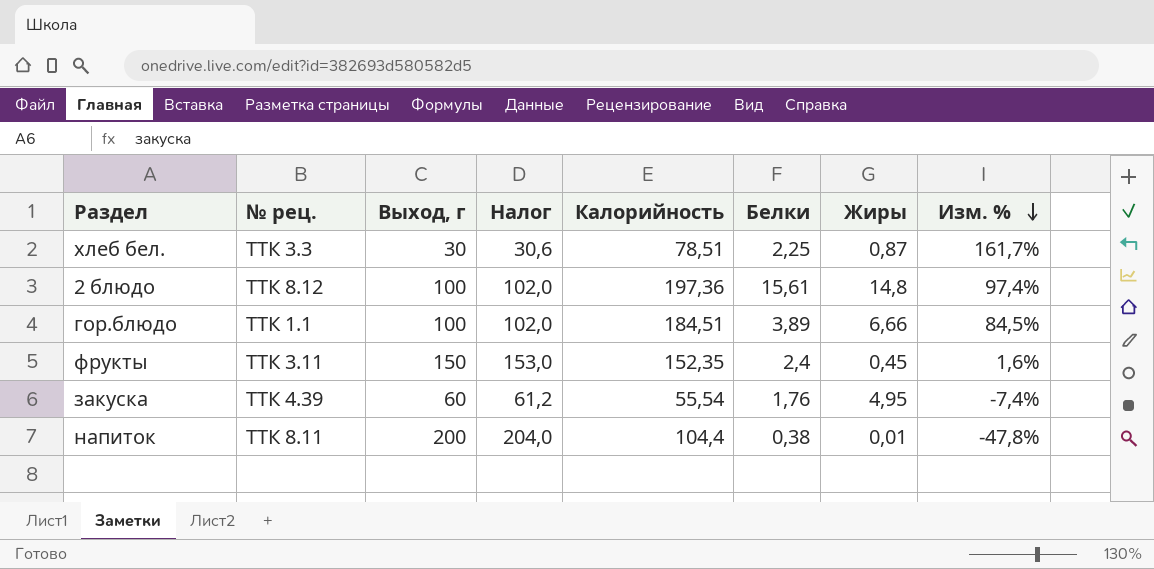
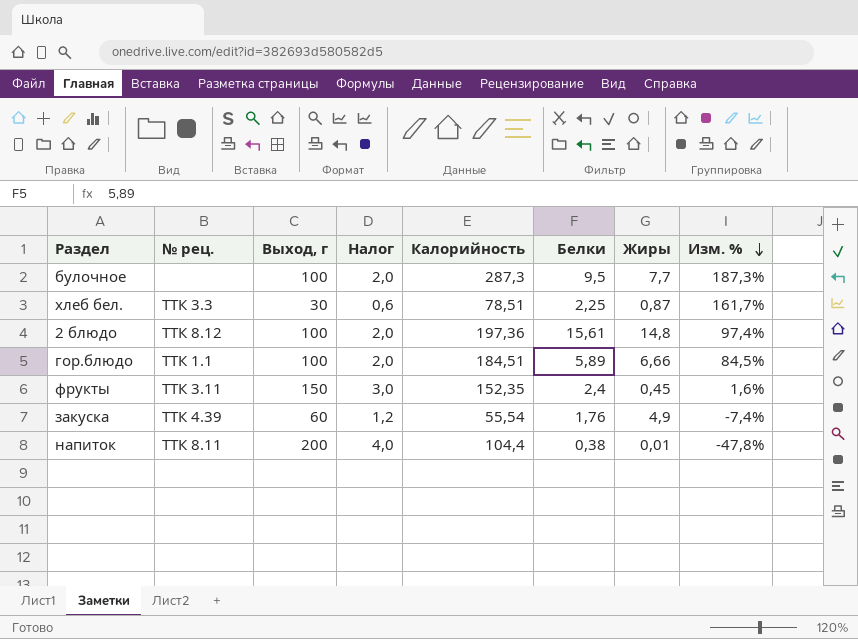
column Налог | formula: [Выход, г] * 1,02 -> [Выход, г] * 0,02
row булочное: none -> none | 100 | 2,0 | 287,3 | 9,5 | 7,7 | 187,3%
гор.блюдо | Белки: 3,89 -> 5,89
закуска | Жиры: 4,95 -> 4,9

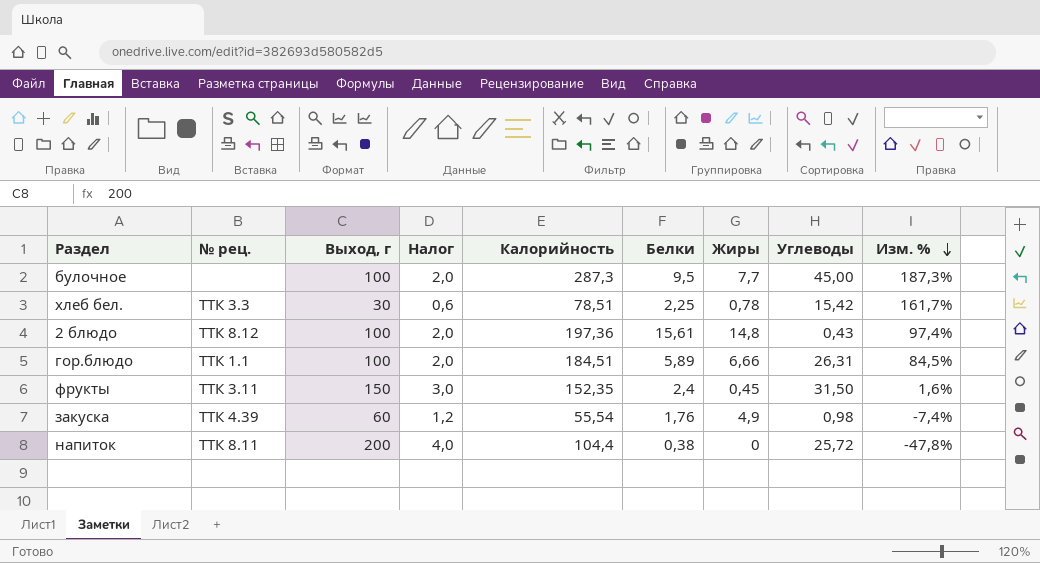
column Углеводы | position: none -> 8
хлеб бел. | Жиры: 0,87 -> 0,78
напиток | Жиры: 0,01 -> 0

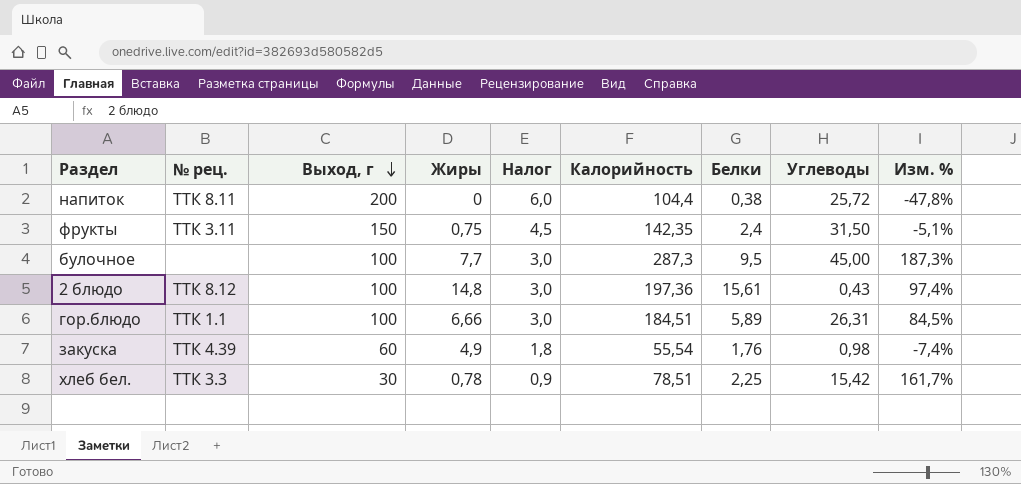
row order: Изм. % descending -> Выход, г descending
column Жиры | position: 7 -> 4
column Налог | formula: [Выход, г] * 0,02 -> [Выход, г] * 0,03
фрукты | Жиры: 0,45 -> 0,75
фрукты | Калорийность: 152,35 -> 142,35
фрукты | Изм. %: 1,6% -> -5,1%

